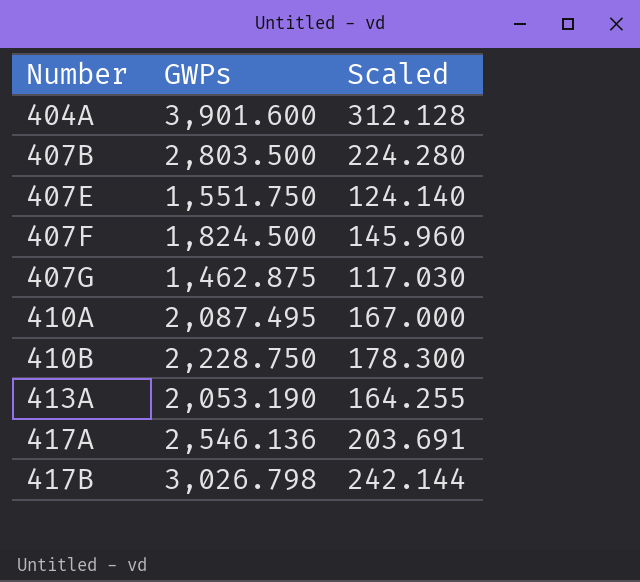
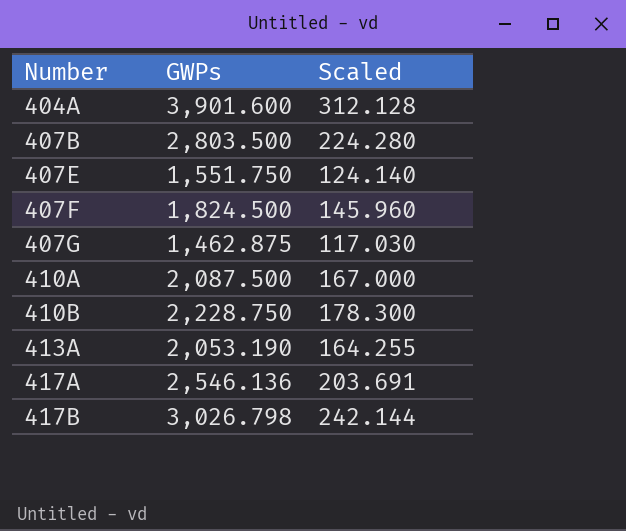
410A | GWPs: 2,087.495 -> 2,087.500

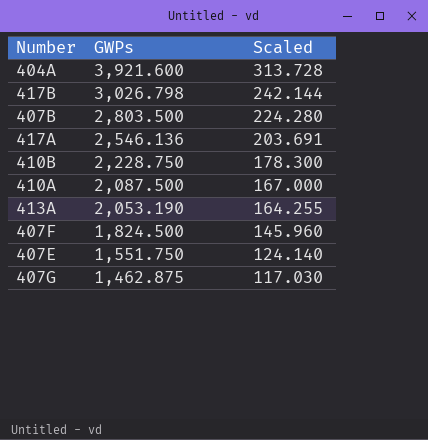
row order: Number ascending -> GWPs descending
404A | GWPs: 3,901.600 -> 3,921.600
404A | Scaled: 312.128 -> 313.728

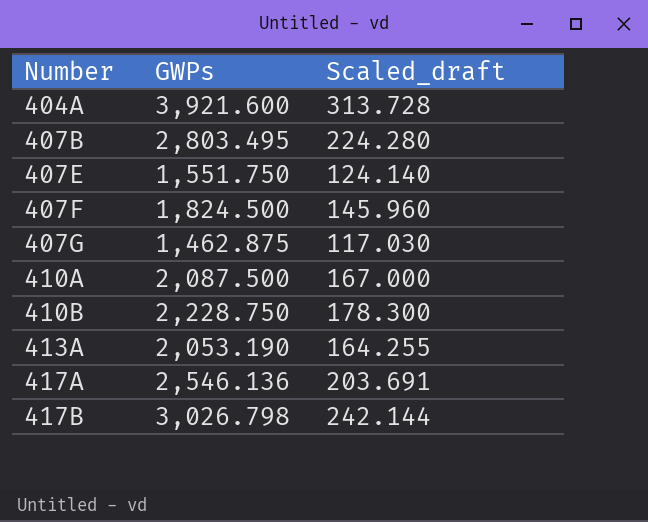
row order: GWPs descending -> Number ascending
column name: Scaled -> Scaled_draft
407B | GWPs: 2,803.500 -> 2,803.495

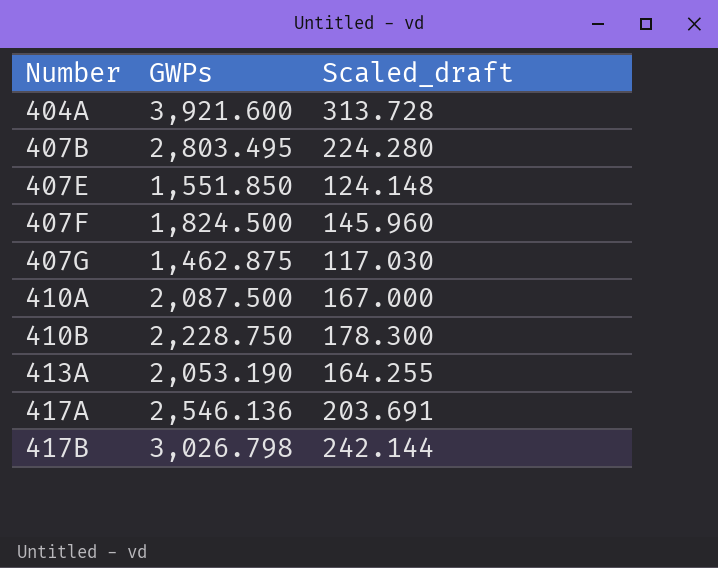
407E | GWPs: 1,551.750 -> 1,551.850
407E | Scaled_draft: 124.140 -> 124.148

